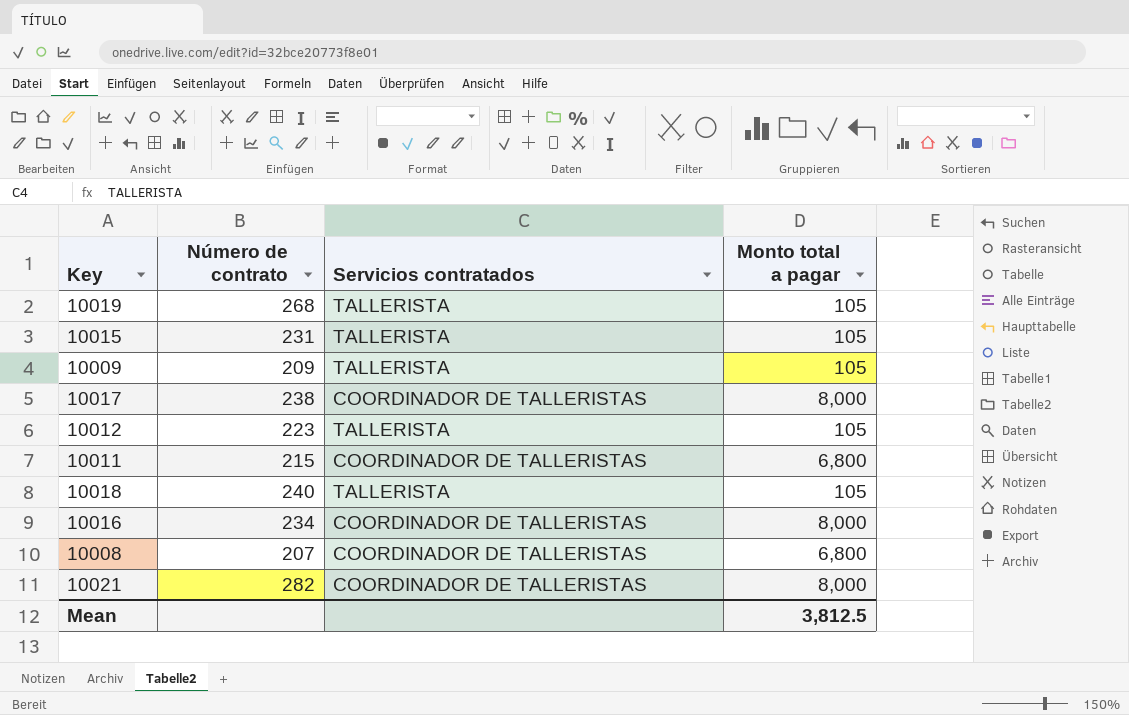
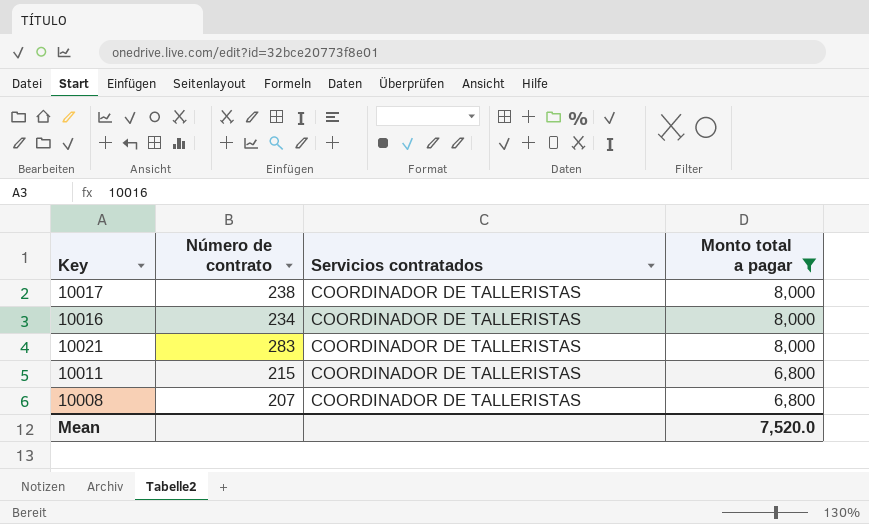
filter: none -> Monto total a pagar != 105
row order: none -> Monto total a pagar descending
10021 | Número de contrato: 282 -> 283
Mean | Monto total a pagar: 3,812.5 -> 7,520.0

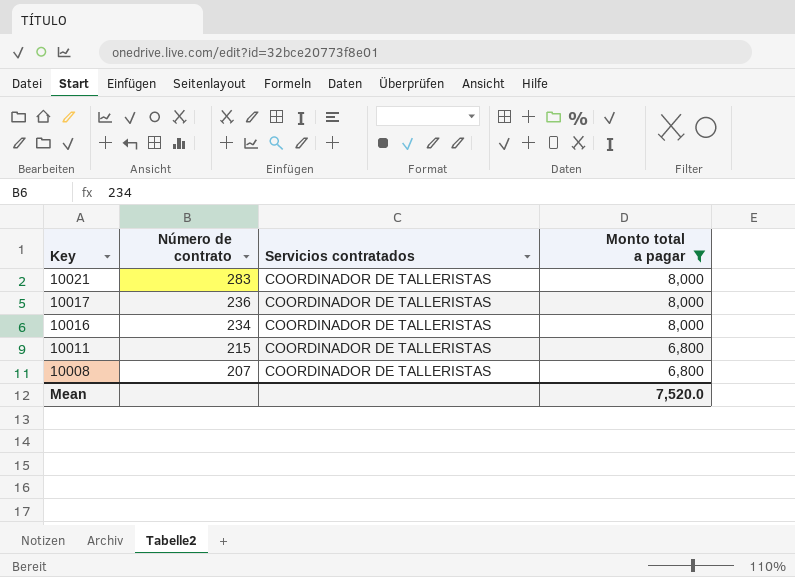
row order: Monto total a pagar descending -> Key descending
10017 | Número de contrato: 238 -> 236

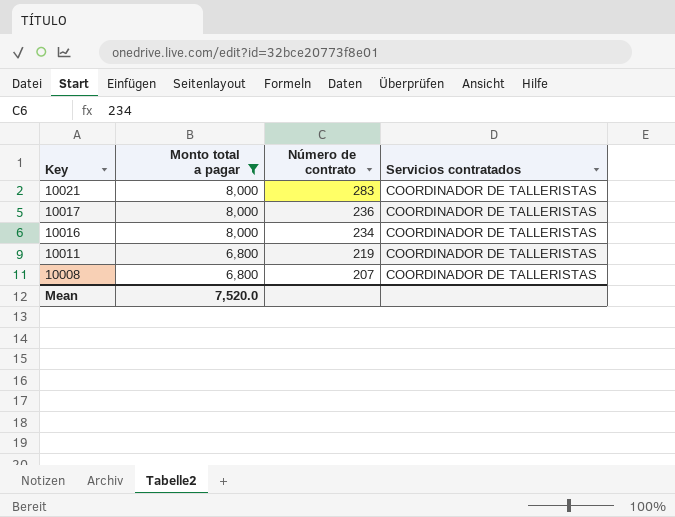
column Monto total a pagar | position: 4 -> 2
10011 | Número de contrato: 215 -> 219

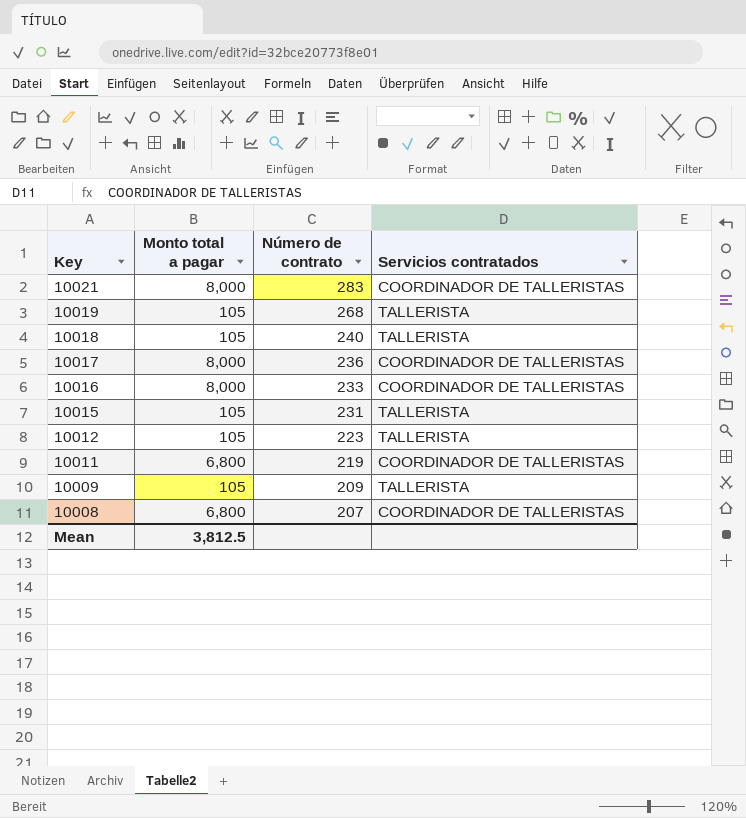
filter: Monto total a pagar != 105 -> none
10016 | Número de contrato: 234 -> 233
Mean | Monto total a pagar: 7,520.0 -> 3,812.5

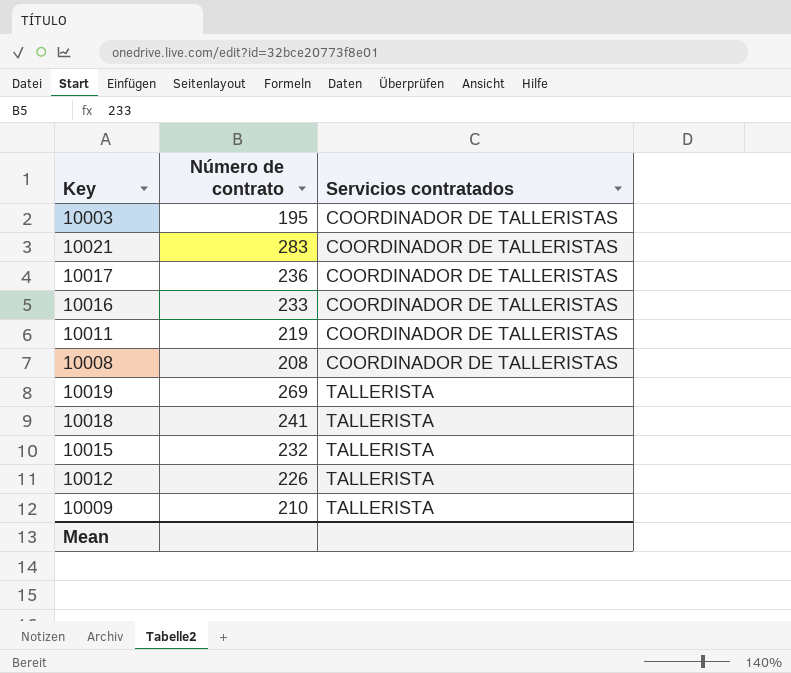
row order: Key descending -> Servicios contratados ascending
column Monto total a pagar | position: 2 -> none
row 10003: none -> 195 | COORDINADOR DE TALLERISTAS
10008 | Número de contrato: 207 -> 208
10019 | Número de contrato: 268 -> 269
10018 | Número de contrato: 240 -> 241
10015 | Número de contrato: 231 -> 232
10012 | Número de contrato: 223 -> 226
10009 | Número de contrato: 209 -> 210

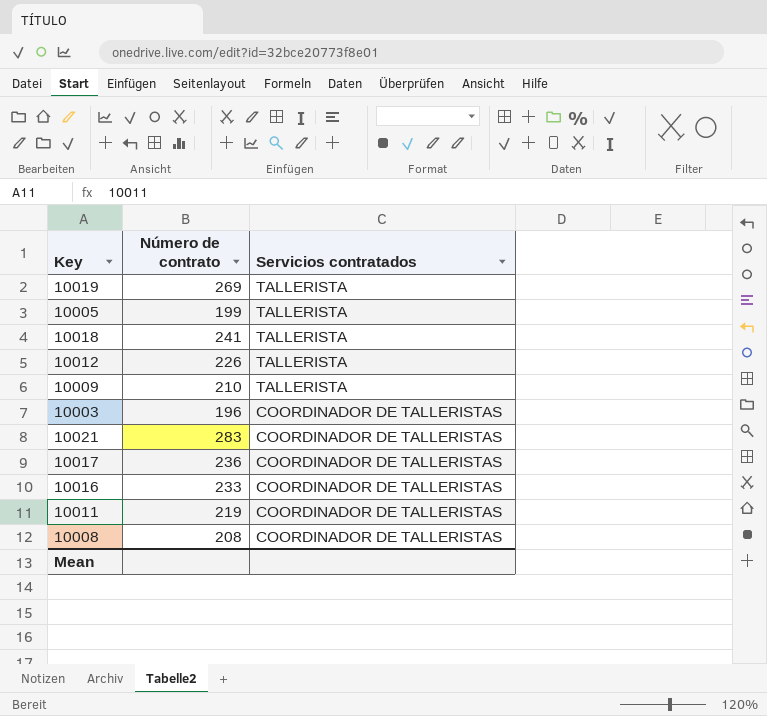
row order: Servicios contratados ascending -> Servicios contratados descending
row 10015: 232 | TALLERISTA -> none
row 10005: none -> 199 | TALLERISTA
10003 | Número de contrato: 195 -> 196

